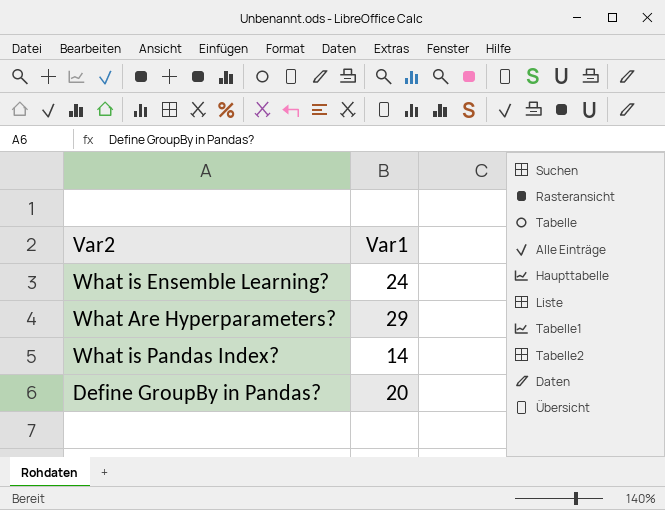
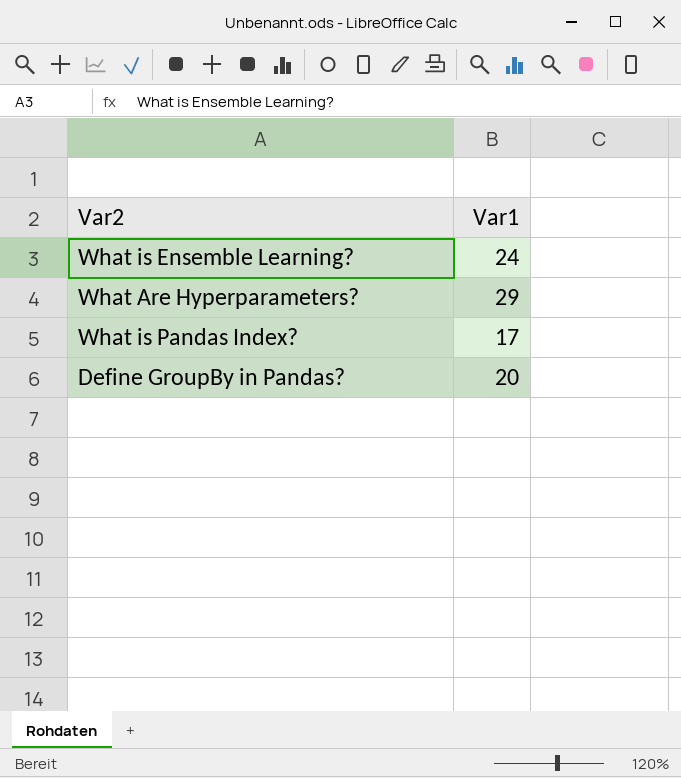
What is Pandas Index? | Var1: 14 -> 17

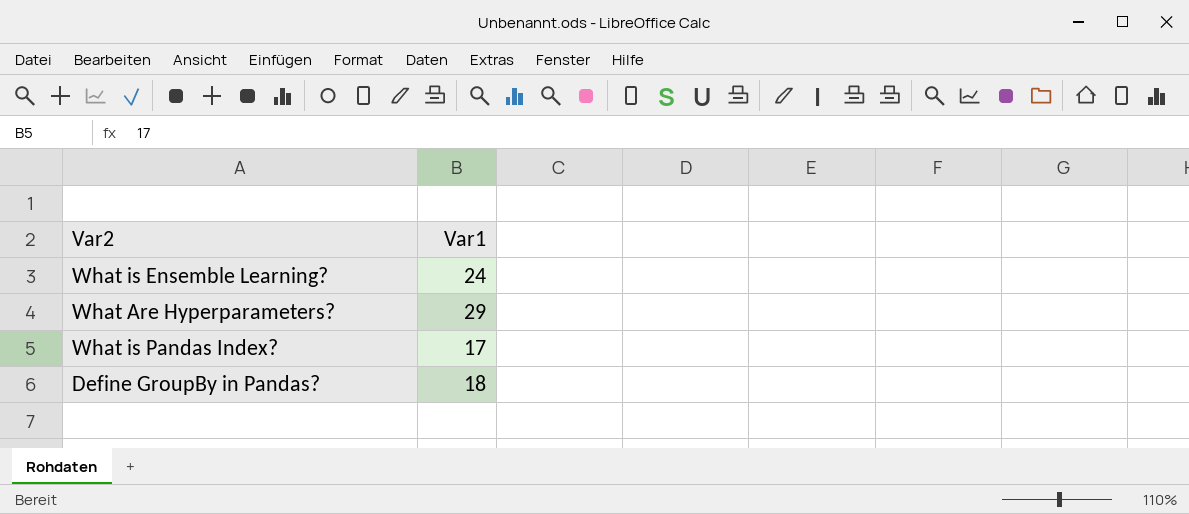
Define GroupBy in Pandas? | Var1: 20 -> 18

